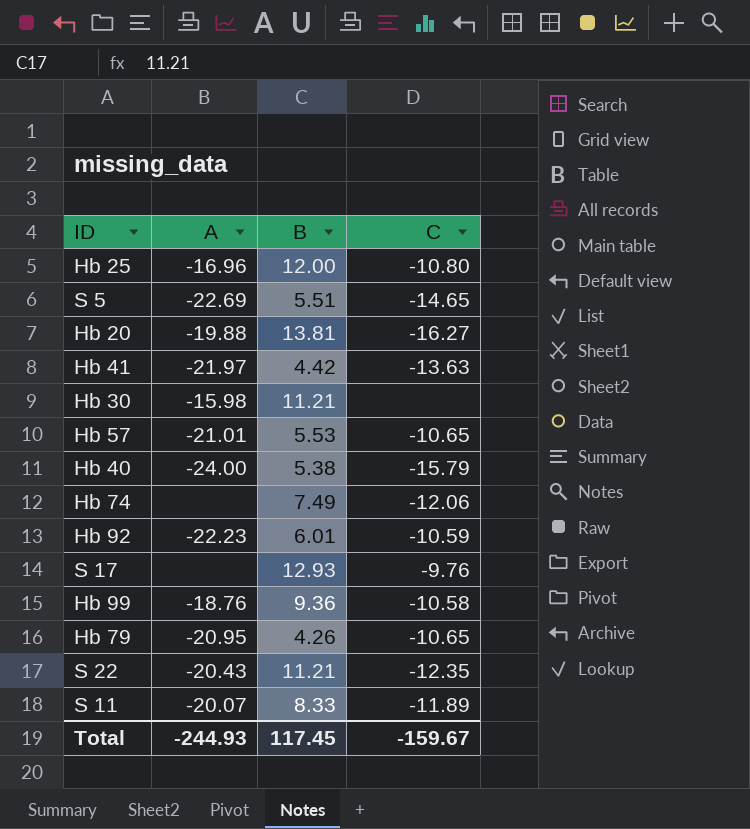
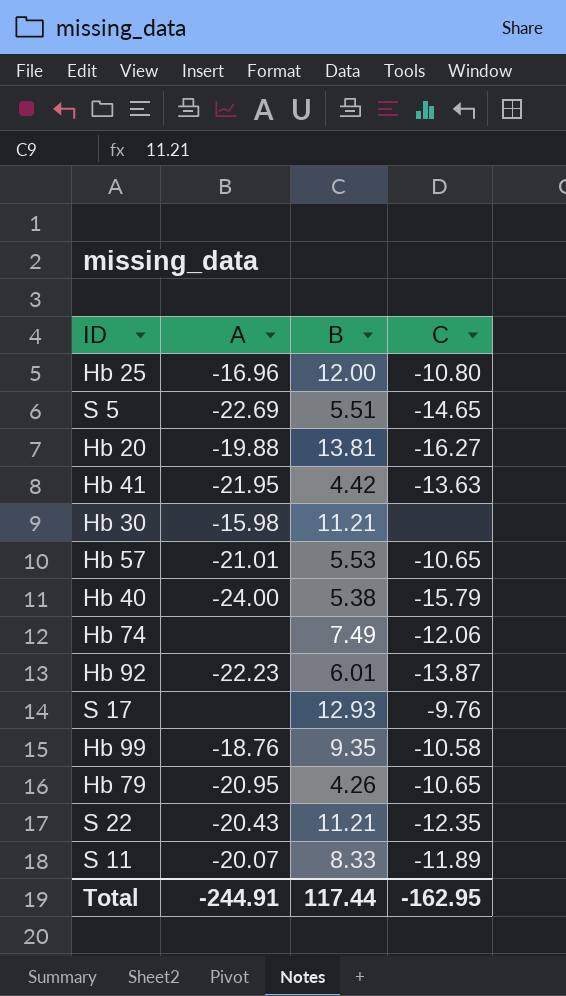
Hb 41 | A: -21.97 -> -21.95
Hb 92 | C: -10.59 -> -13.87
Hb 99 | B: 9.36 -> 9.35
Total | A: -244.93 -> -244.91
Total | B: 117.45 -> 117.44
Total | C: -159.67 -> -162.95

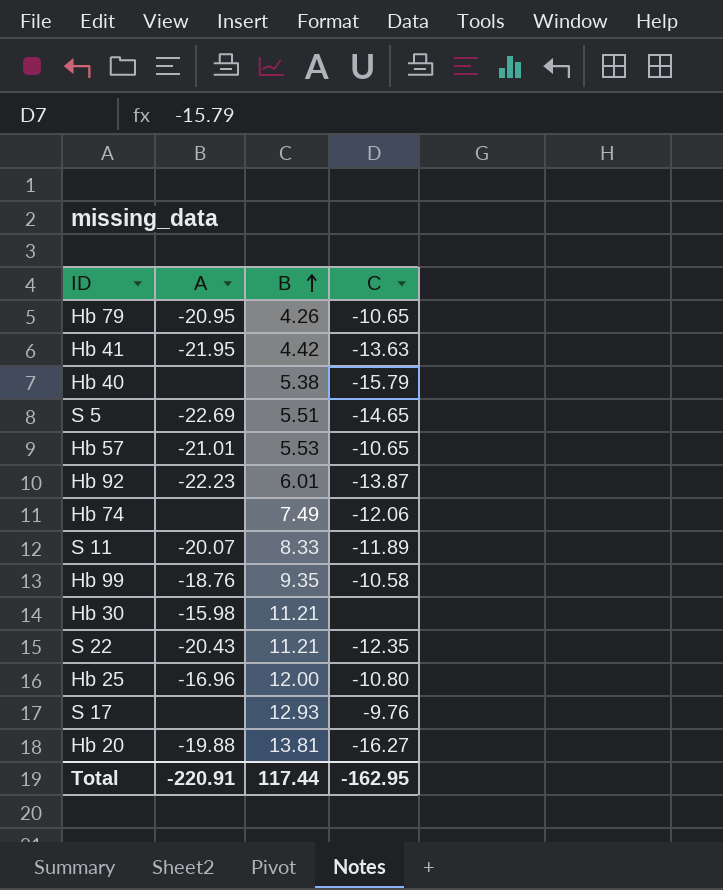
row order: none -> B ascending
Hb 40 | A: -24.00 -> none
Total | A: -244.91 -> -220.91

